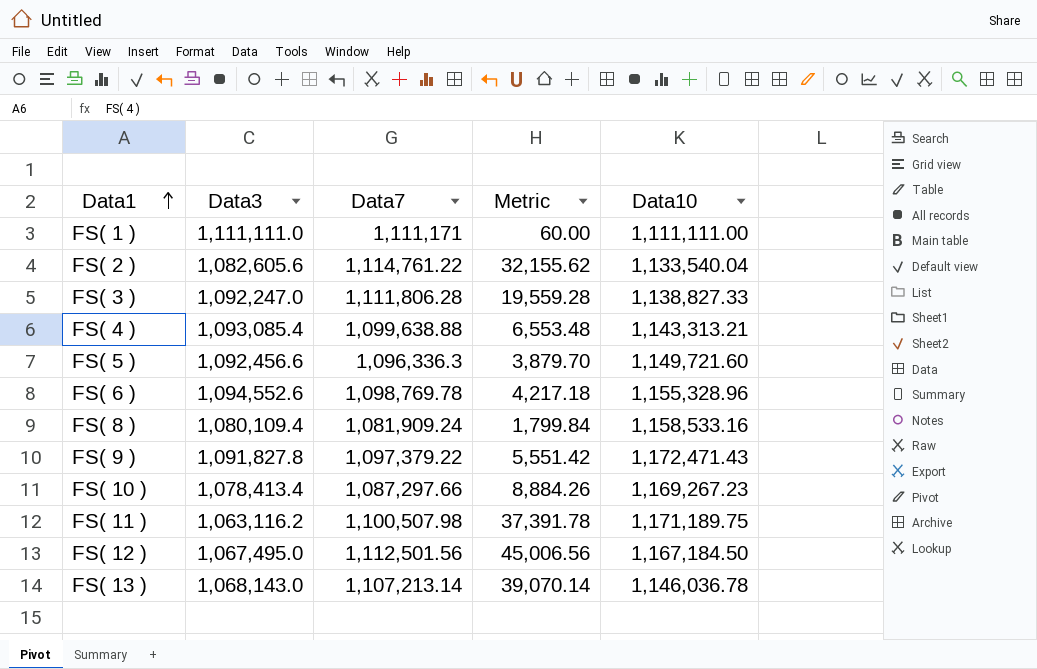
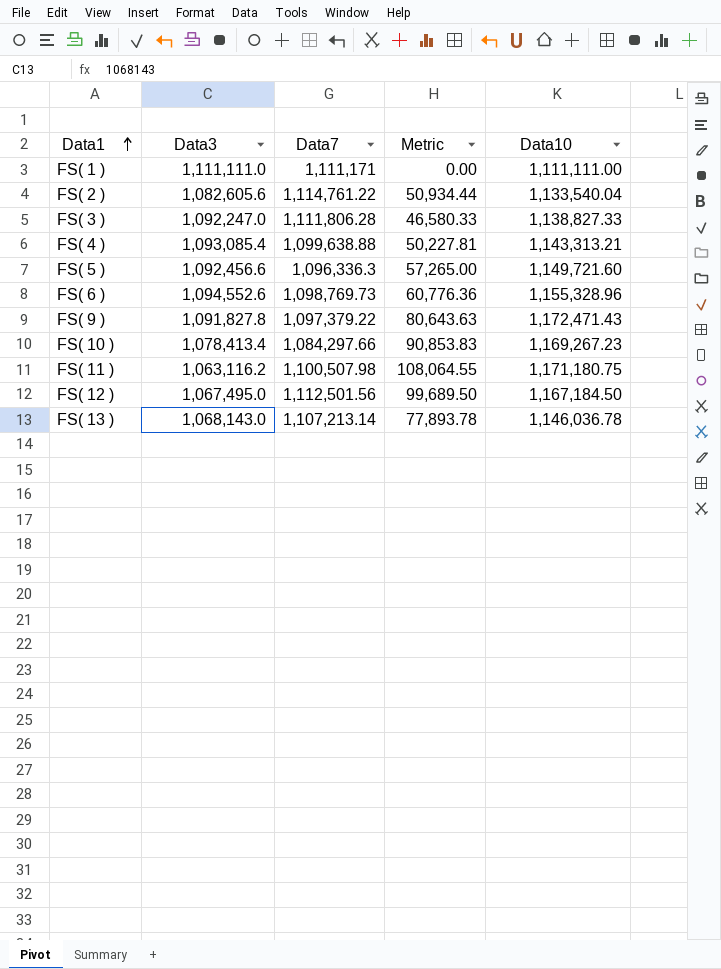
column Metric | formula: [Data7] - [Data3] -> [Data10] - [Data3]
row FS( 8 ): 1,080,109.4 | 1,081,909.24 | 1,799.84 | 1,158,533.16 -> none
FS( 6 ) | Data7: 1,098,769.78 -> 1,098,769.73
FS( 10 ) | Data7: 1,087,297.66 -> 1,084,297.66
FS( 11 ) | Data10: 1,171,189.75 -> 1,171,180.75

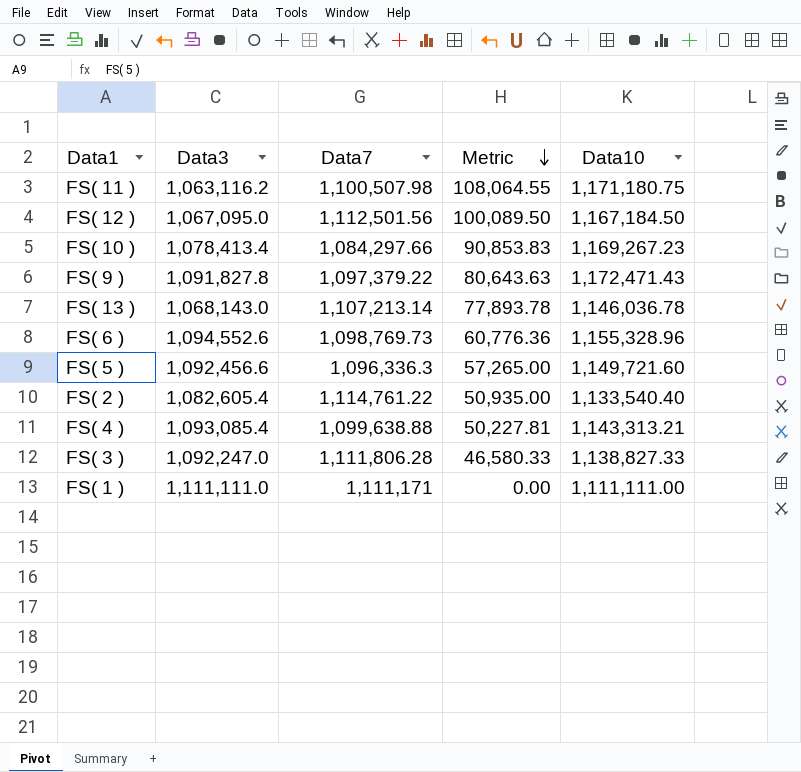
row order: Data1 ascending -> Metric descending
FS( 12 ) | Data3: 1,067,495.0 -> 1,067,095.0
FS( 12 ) | Metric: 99,689.50 -> 100,089.50
FS( 2 ) | Data3: 1,082,605.6 -> 1,082,605.4
FS( 2 ) | Metric: 50,934.44 -> 50,935.00
FS( 2 ) | Data10: 1,133,540.04 -> 1,133,540.40

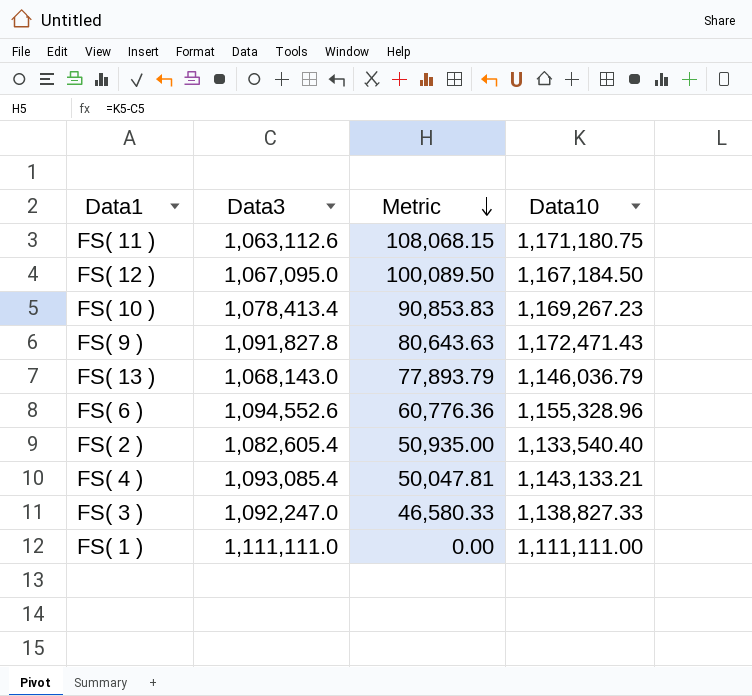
column Data7 | position: 3 -> none
row FS( 5 ): 1,092,456.6 | 1,096,336.3 | 57,265.00 | 1,149,721.60 -> none
FS( 11 ) | Data3: 1,063,116.2 -> 1,063,112.6
FS( 11 ) | Metric: 108,064.55 -> 108,068.15
FS( 13 ) | Metric: 77,893.78 -> 77,893.79
FS( 13 ) | Data10: 1,146,036.78 -> 1,146,036.79
FS( 4 ) | Metric: 50,227.81 -> 50,047.81
FS( 4 ) | Data10: 1,143,313.21 -> 1,143,133.21

